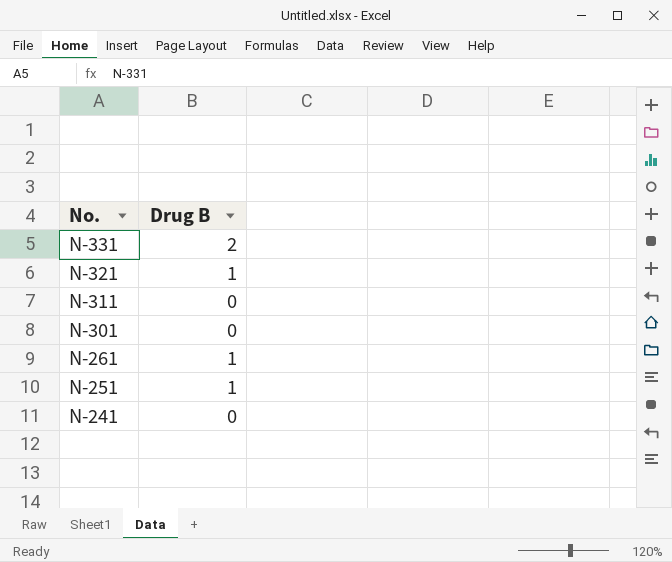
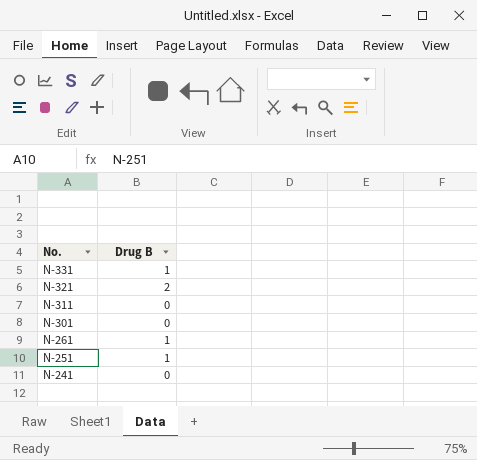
N-331 | Drug B: 2 -> 1
N-321 | Drug B: 1 -> 2

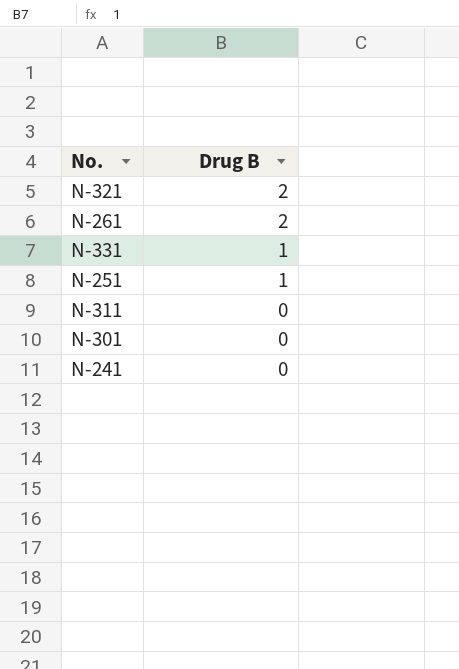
row order: No. descending -> Drug B descending
N-261 | Drug B: 1 -> 2

